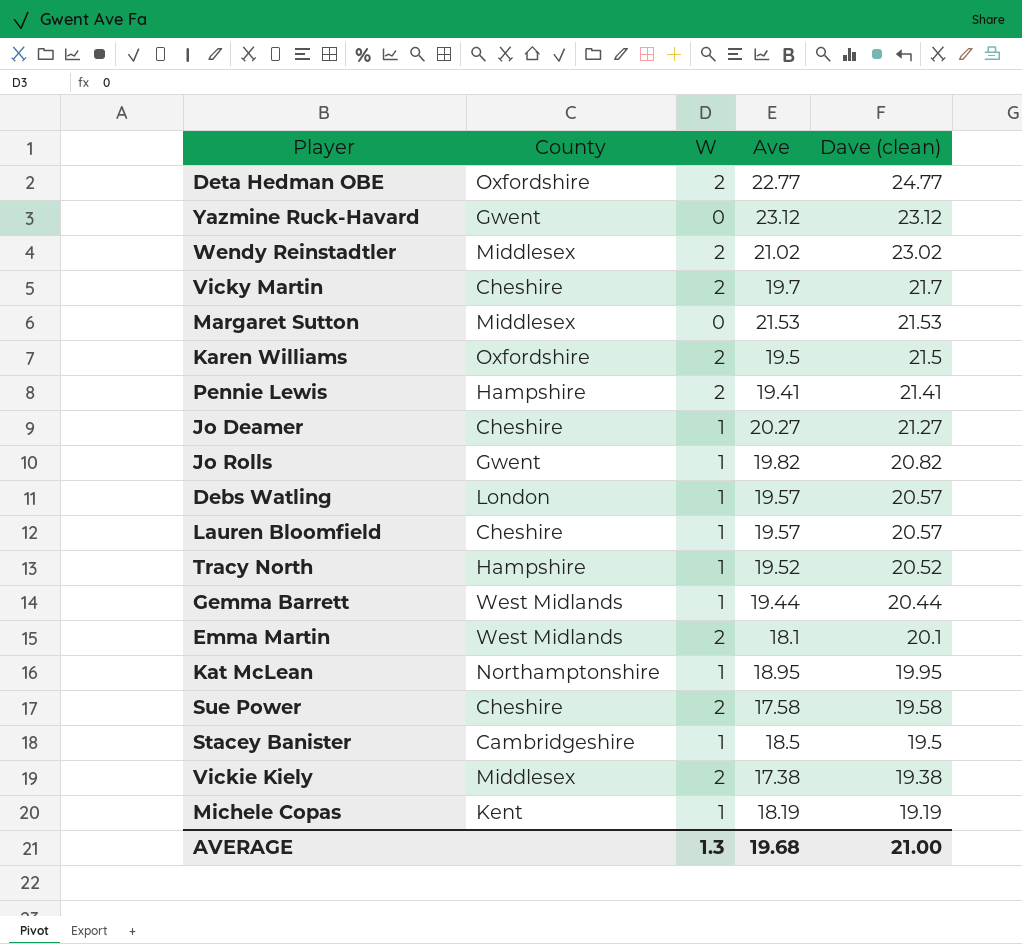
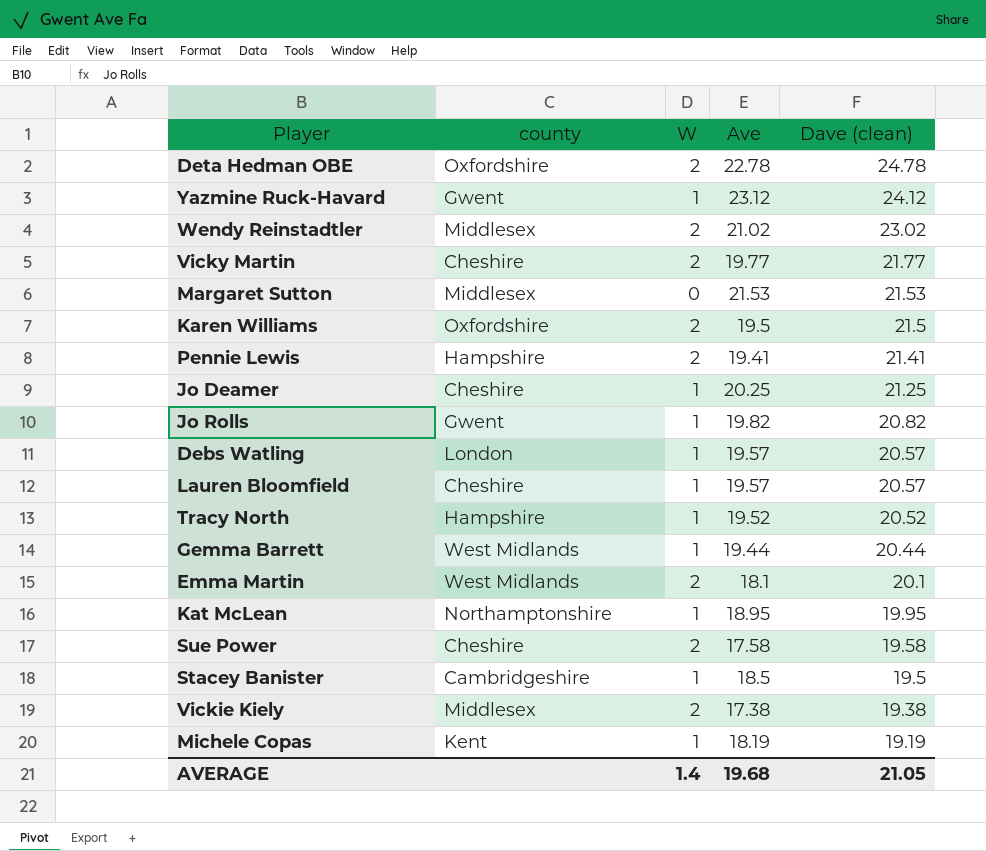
column name: County -> county
Deta Hedman OBE | Ave: 22.77 -> 22.78
Deta Hedman OBE | Dave (clean): 24.77 -> 24.78
Yazmine Ruck-Havard | W: 0 -> 1
Yazmine Ruck-Havard | Dave (clean): 23.12 -> 24.12
Vicky Martin | Ave: 19.7 -> 19.77
Vicky Martin | Dave (clean): 21.7 -> 21.77
Jo Deamer | Ave: 20.27 -> 20.25
Jo Deamer | Dave (clean): 21.27 -> 21.25
AVERAGE | W: 1.3 -> 1.4
AVERAGE | Dave (clean): 21.00 -> 21.05

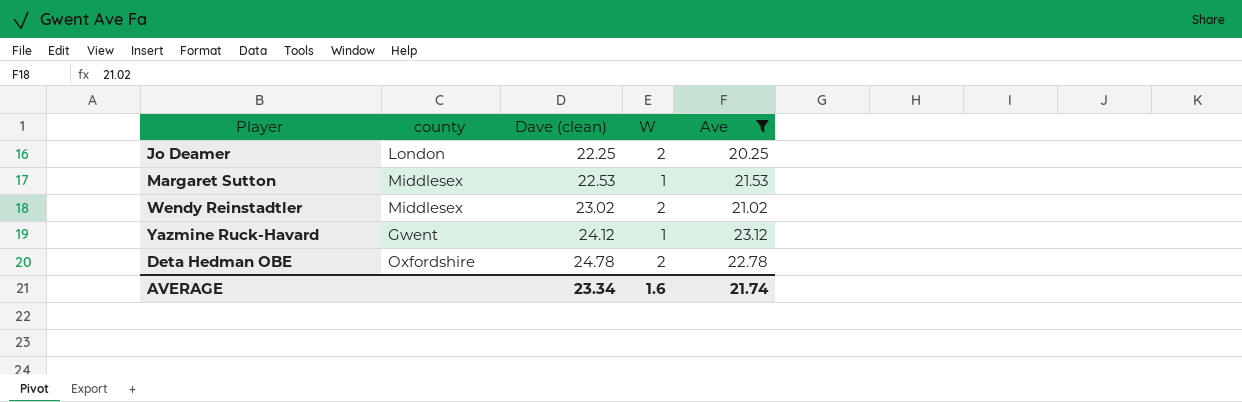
filter: none -> Ave >= 20.25
row order: Dave (clean) descending -> Dave (clean) ascending
column Dave (clean) | position: 5 -> 3
Jo Deamer | county: Cheshire -> London
Jo Deamer | Dave (clean): 21.25 -> 22.25
Jo Deamer | W: 1 -> 2
Margaret Sutton | Dave (clean): 21.53 -> 22.53
Margaret Sutton | W: 0 -> 1
AVERAGE | Dave (clean): 21.05 -> 23.34
AVERAGE | W: 1.4 -> 1.6
AVERAGE | Ave: 19.68 -> 21.74

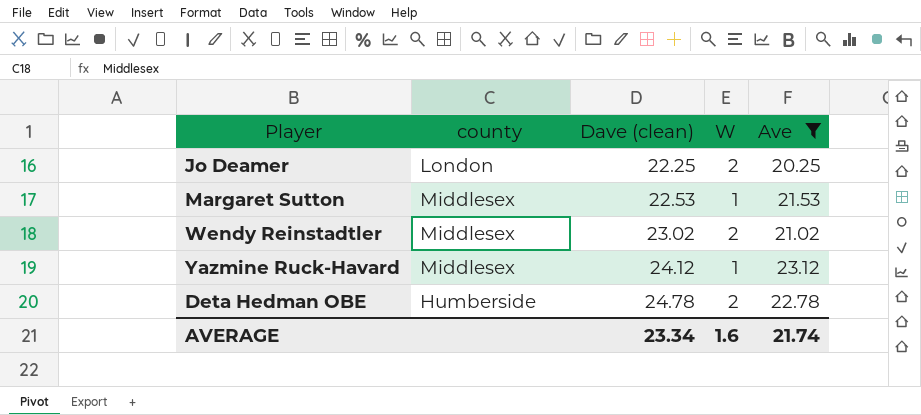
Yazmine Ruck-Havard | county: Gwent -> Middlesex
Deta Hedman OBE | county: Oxfordshire -> Humberside

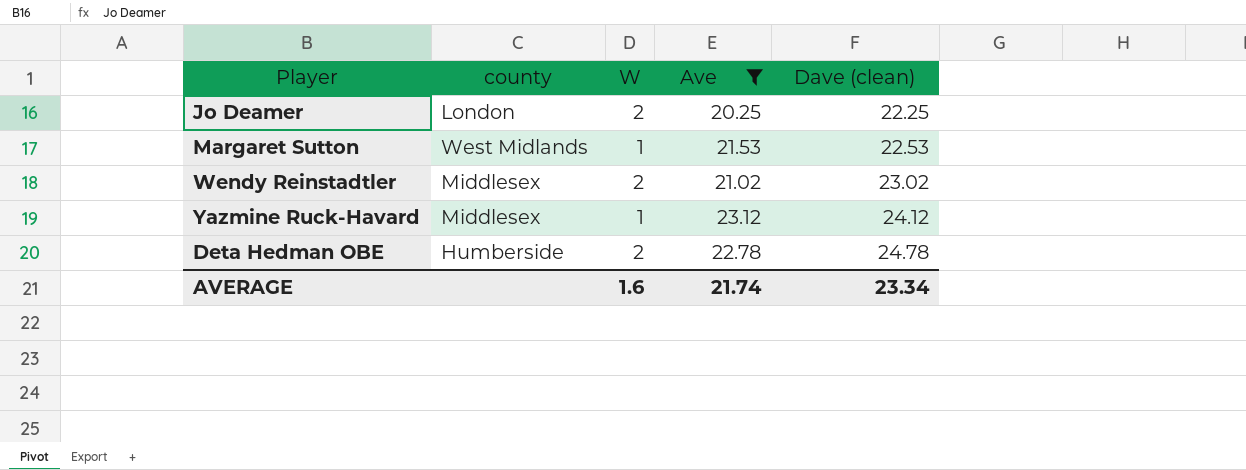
column Dave (clean) | position: 3 -> 5
Margaret Sutton | county: Middlesex -> West Midlands

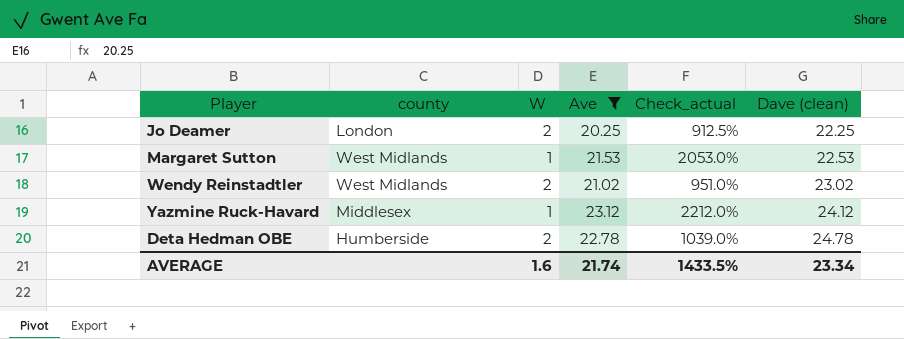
column Check_actual | formula: none -> ([Ave] - [W]) / [W]
Wendy Reinstadtler | county: Middlesex -> West Midlands

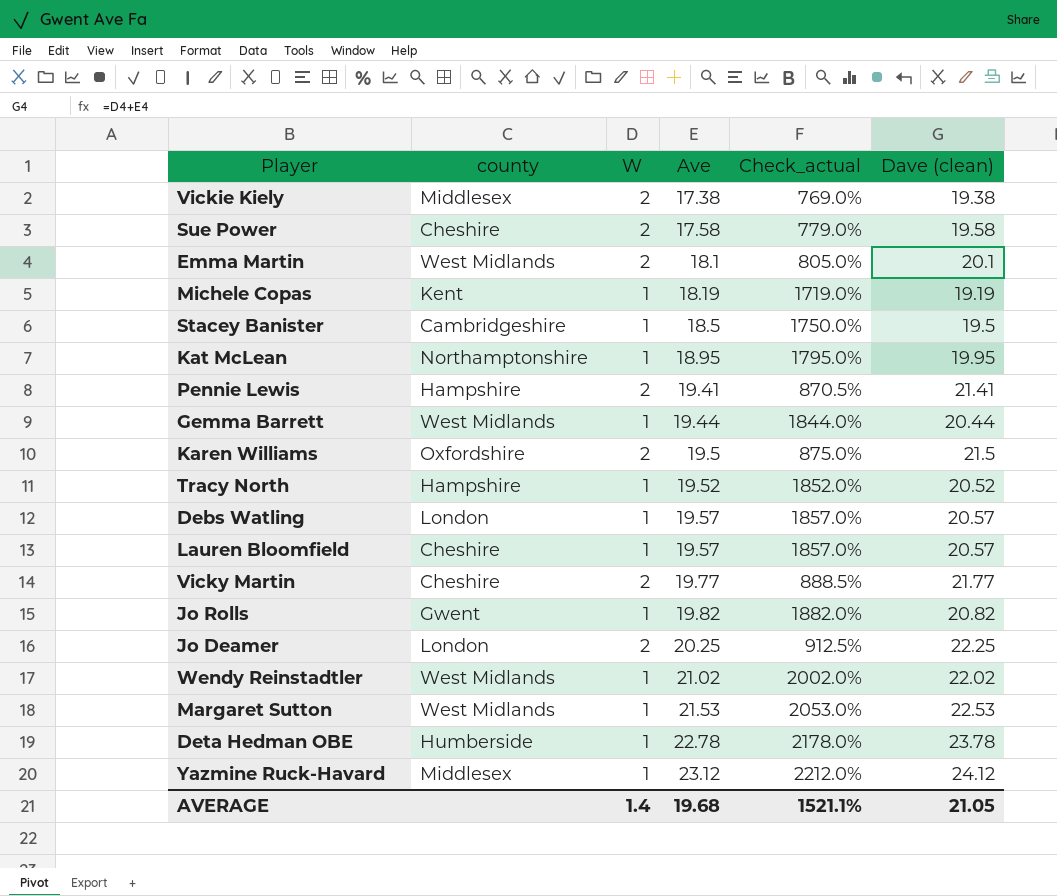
filter: Ave >= 20.25 -> none
row order: Dave (clean) ascending -> Ave ascending
Wendy Reinstadtler | W: 2 -> 1
Wendy Reinstadtler | Check_actual: 951.0% -> 2002.0%
Wendy Reinstadtler | Dave (clean): 23.02 -> 22.02
Deta Hedman OBE | W: 2 -> 1
Deta Hedman OBE | Check_actual: 1039.0% -> 2178.0%
Deta Hedman OBE | Dave (clean): 24.78 -> 23.78
AVERAGE | W: 1.6 -> 1.4
AVERAGE | Ave: 21.74 -> 19.68
AVERAGE | Check_actual: 1433.5% -> 1521.1%
AVERAGE | Dave (clean): 23.34 -> 21.05

